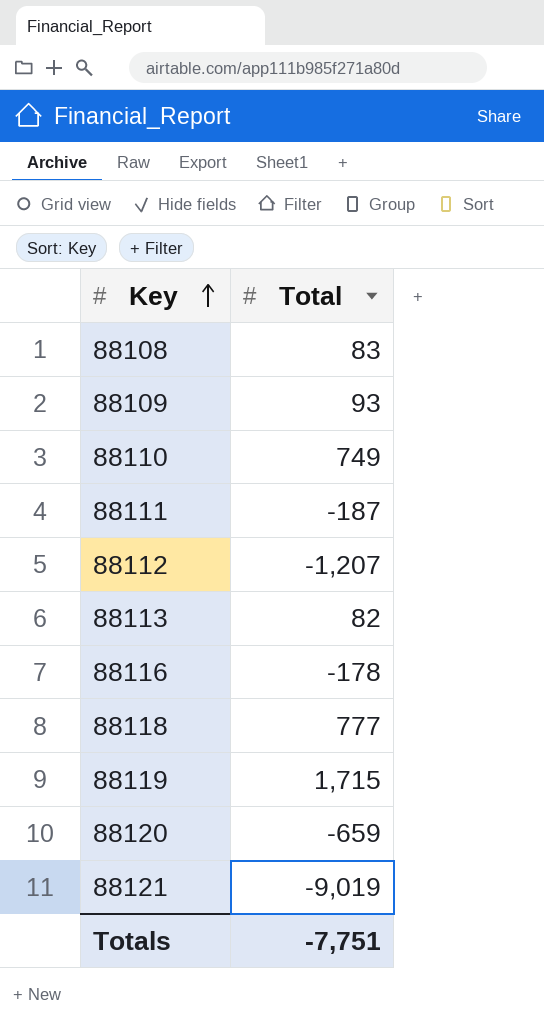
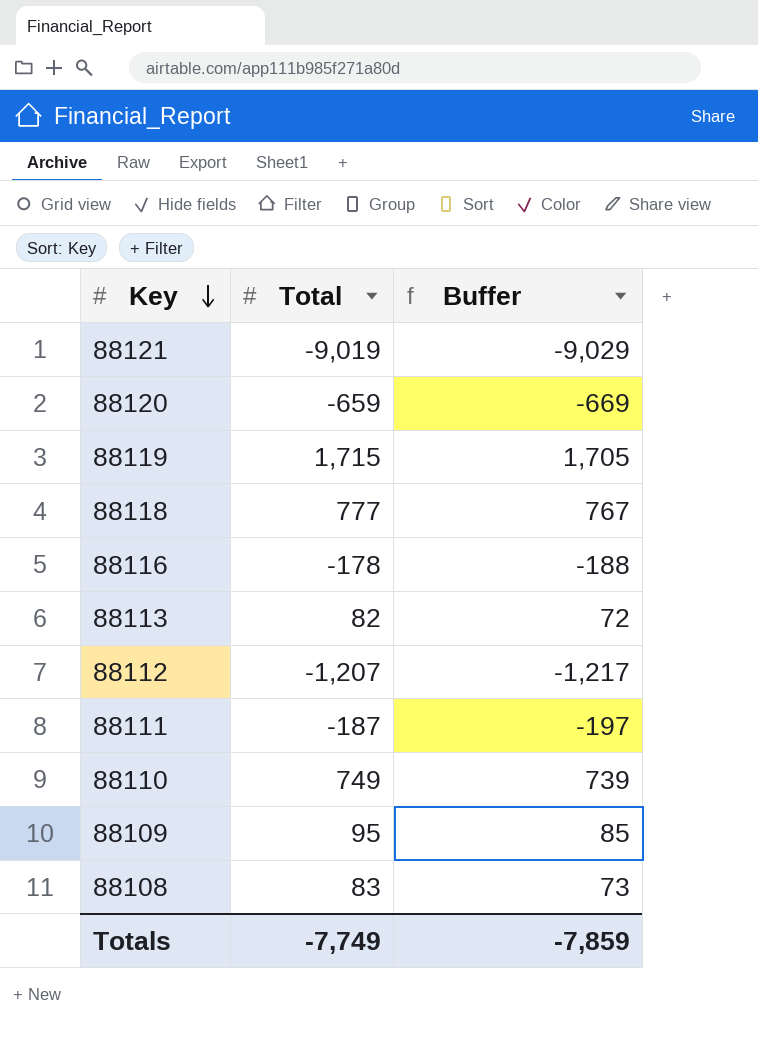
row order: Key ascending -> Key descending
column Buffer | formula: none -> [Total] - 10
88109 | Total: 93 -> 95
Totals | Total: -7,751 -> -7,749

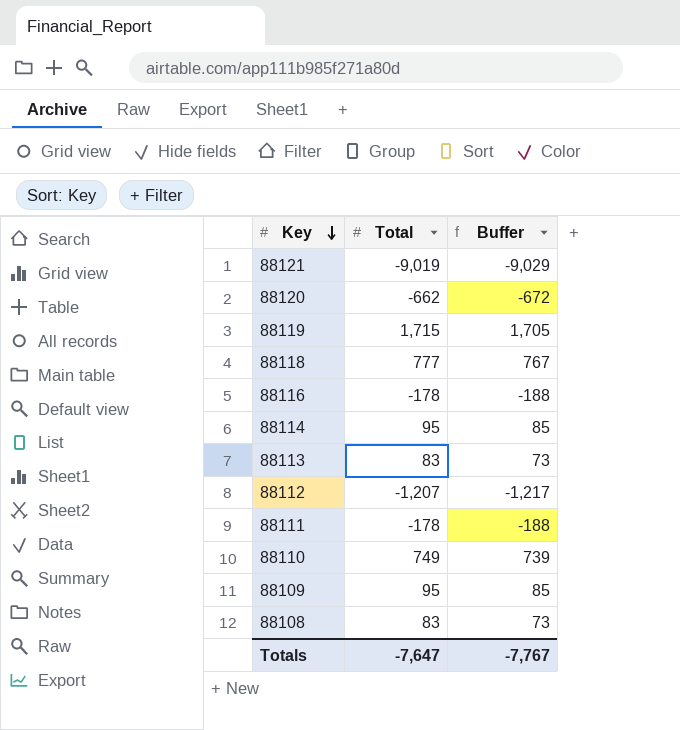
88120 | Total: -659 -> -662
88120 | Buffer: -669 -> -672
row 88114: none -> 95 | 85
88113 | Total: 82 -> 83
88113 | Buffer: 72 -> 73
88111 | Total: -187 -> -178
88111 | Buffer: -197 -> -188
Totals | Total: -7,749 -> -7,647
Totals | Buffer: -7,859 -> -7,767

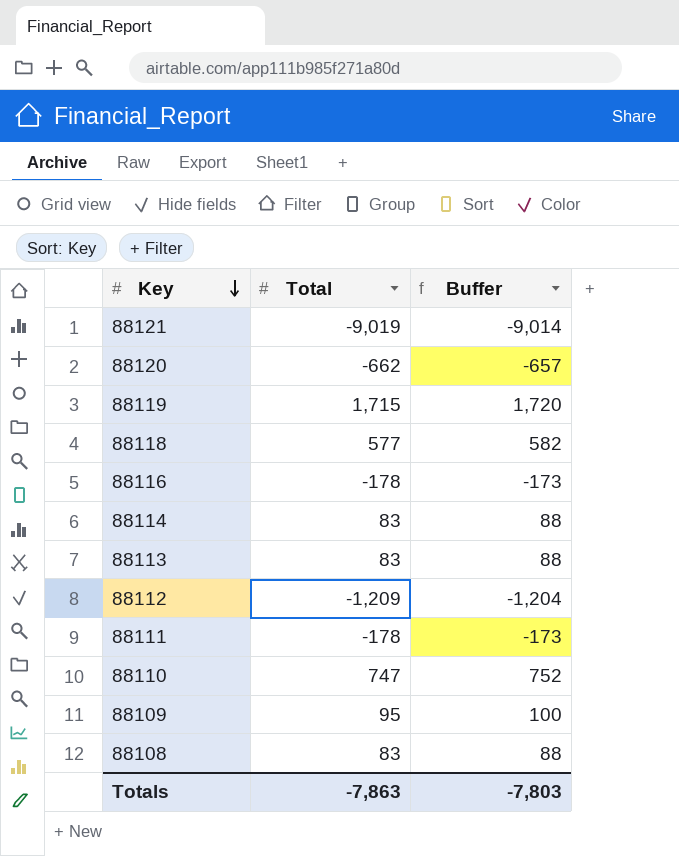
column Buffer | formula: [Total] - 10 -> [Total] + 5
88118 | Total: 777 -> 577
88114 | Total: 95 -> 83
88112 | Total: -1,207 -> -1,209
88110 | Total: 749 -> 747
Totals | Total: -7,647 -> -7,863
Totals | Buffer: -7,767 -> -7,803

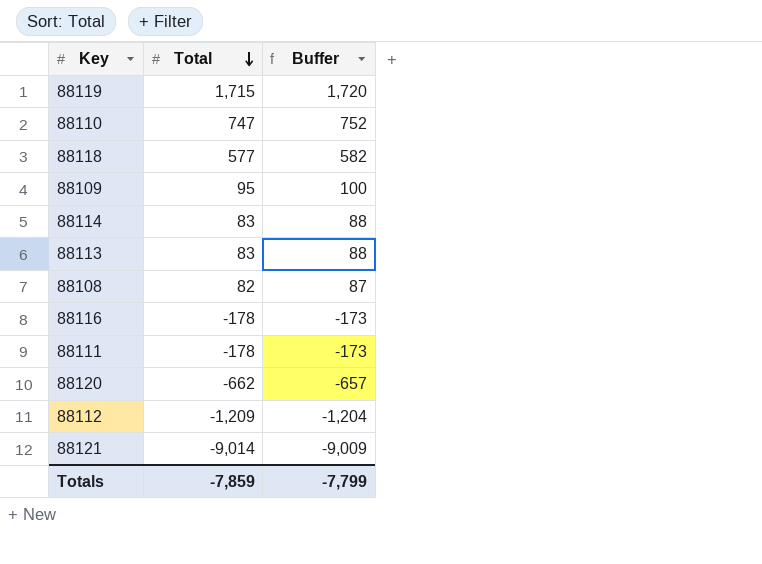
row order: Key descending -> Total descending
88108 | Total: 83 -> 82
88108 | Buffer: 88 -> 87
88121 | Total: -9,019 -> -9,014
88121 | Buffer: -9,014 -> -9,009
Totals | Total: -7,863 -> -7,859
Totals | Buffer: -7,803 -> -7,799

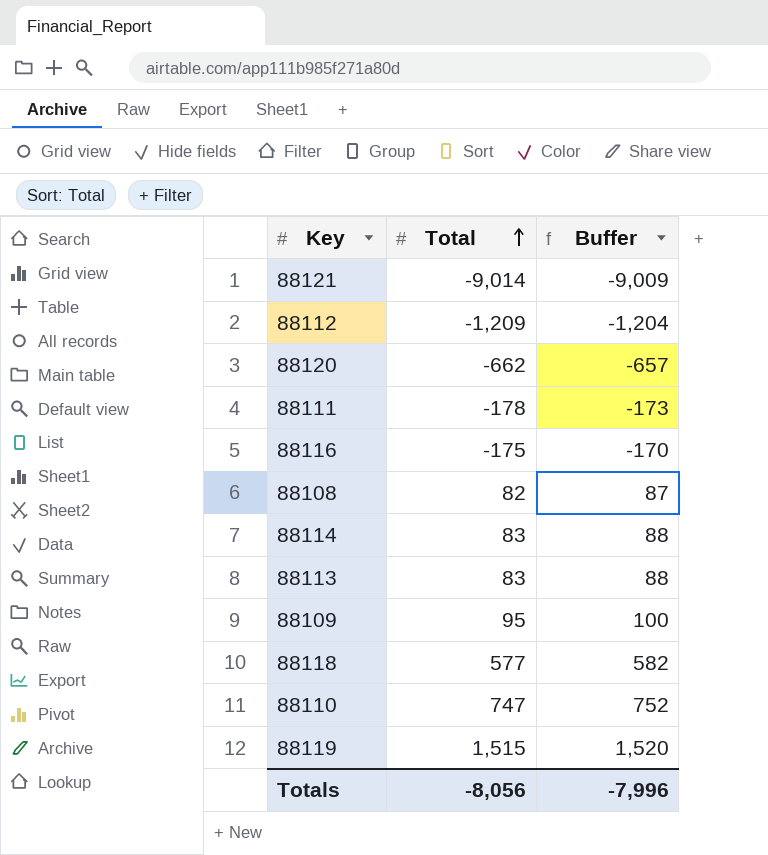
row order: Total descending -> Total ascending
88116 | Total: -178 -> -175
88116 | Buffer: -173 -> -170
88119 | Total: 1,715 -> 1,515
88119 | Buffer: 1,720 -> 1,520
Totals | Total: -7,859 -> -8,056
Totals | Buffer: -7,799 -> -7,996

